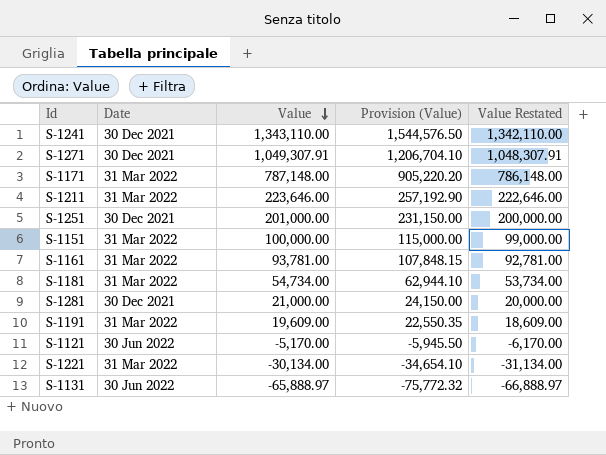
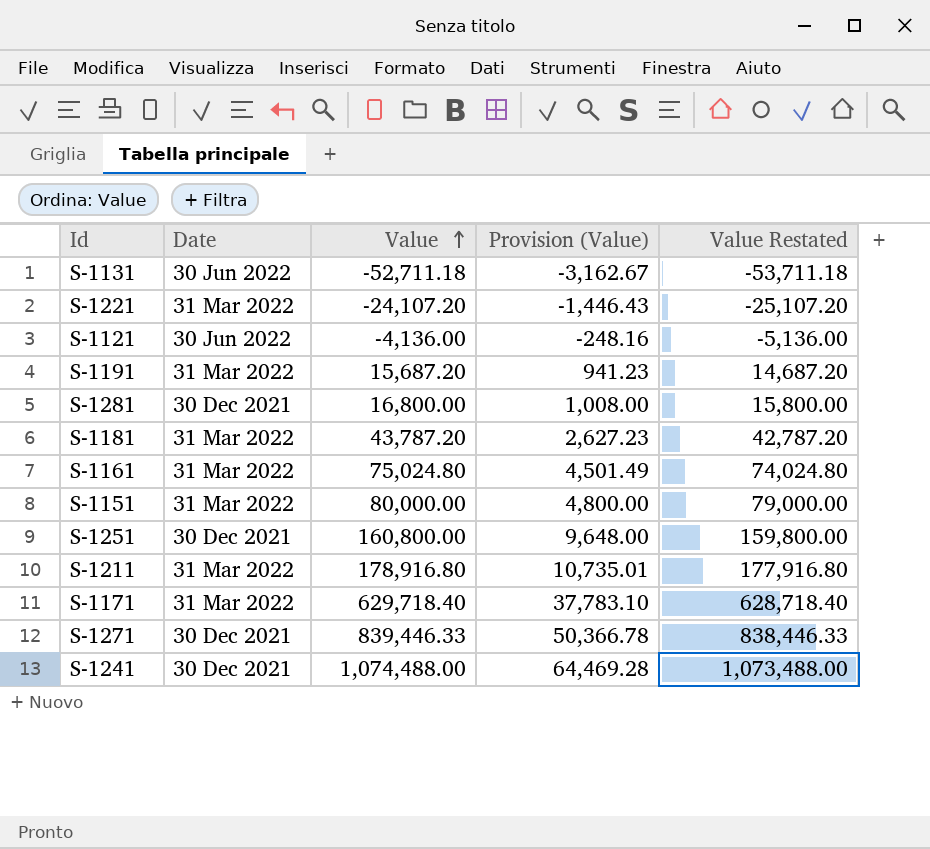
row order: Value descending -> Value ascending
column Provision (Value) | formula: [Value] * 1.15 -> [Value] * 0.06
S-1131 | Value: -65,888.97 -> -52,711.18
S-1131 | Value Restated: -66,888.97 -> -53,711.18
S-1221 | Value: -30,134.00 -> -24,107.20
S-1221 | Value Restated: -31,134.00 -> -25,107.20
S-1121 | Value: -5,170.00 -> -4,136.00
S-1121 | Value Restated: -6,170.00 -> -5,136.00
S-1191 | Value: 19,609.00 -> 15,687.20
S-1191 | Value Restated: 18,609.00 -> 14,687.20
S-1281 | Value: 21,000.00 -> 16,800.00
S-1281 | Value Restated: 20,000.00 -> 15,800.00
S-1181 | Value: 54,734.00 -> 43,787.20
S-1181 | Value Restated: 53,734.00 -> 42,787.20
S-1161 | Value: 93,781.00 -> 75,024.80
S-1161 | Value Restated: 92,781.00 -> 74,024.80
S-1151 | Value: 100,000.00 -> 80,000.00
S-1151 | Value Restated: 99,000.00 -> 79,000.00
S-1251 | Value: 201,000.00 -> 160,800.00
S-1251 | Value Restated: 200,000.00 -> 159,800.00
S-1211 | Value: 223,646.00 -> 178,916.80
S-1211 | Value Restated: 222,646.00 -> 177,916.80
S-1171 | Value: 787,148.00 -> 629,718.40
S-1171 | Value Restated: 786,148.00 -> 628,718.40
S-1271 | Value: 1,049,307.91 -> 839,446.33
S-1271 | Value Restated: 1,048,307.91 -> 838,446.33
S-1241 | Value: 1,343,110.00 -> 1,074,488.00
S-1241 | Value Restated: 1,342,110.00 -> 1,073,488.00

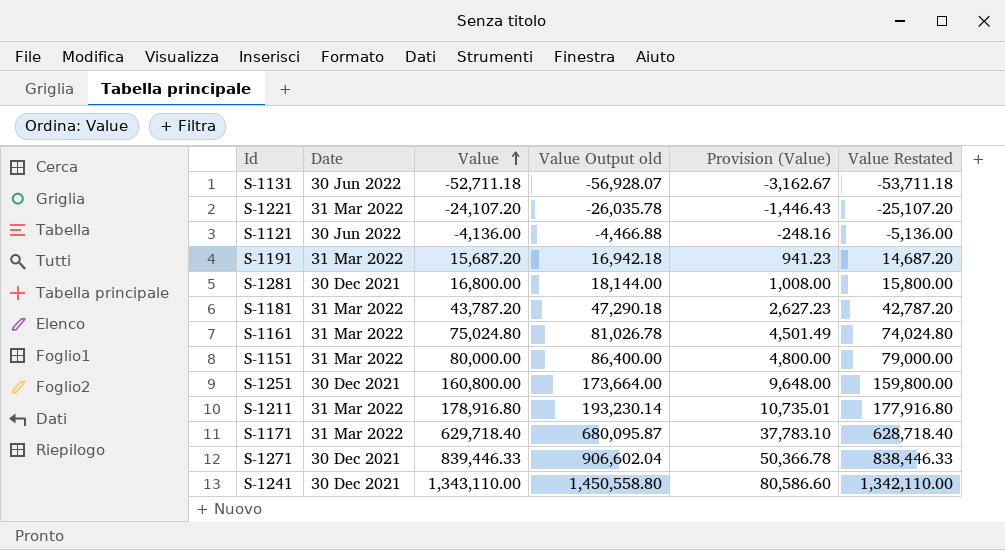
column Value Output old | formula: none -> [Value] * 1.08
S-1241 | Value: 1,074,488.00 -> 1,343,110.00
S-1241 | Provision (Value): 64,469.28 -> 80,586.60
S-1241 | Value Restated: 1,073,488.00 -> 1,342,110.00

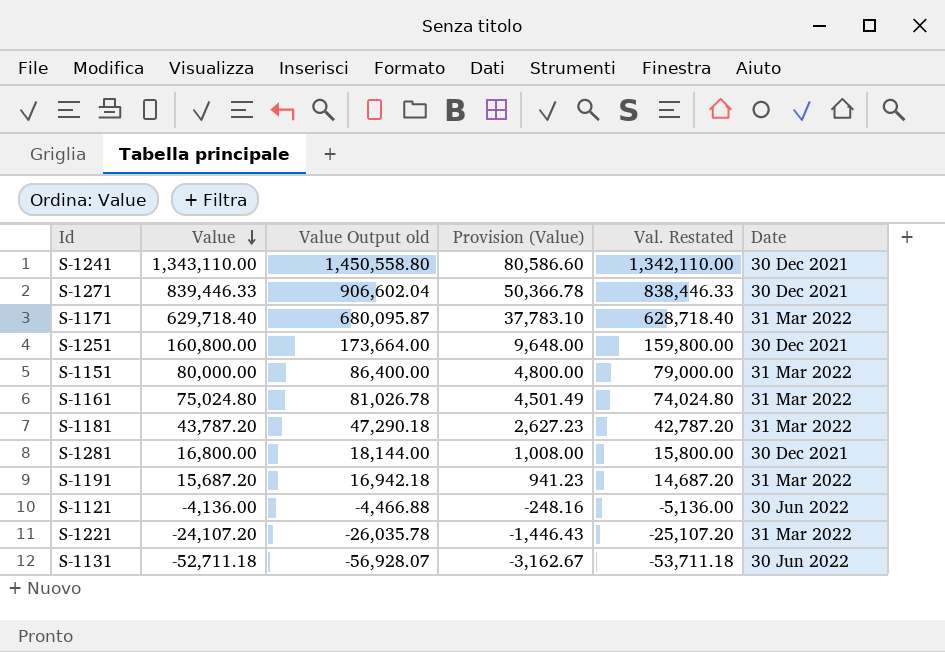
row order: Value ascending -> Value descending
column name: Value Restated -> Val. Restated
column Date | position: 2 -> 6
row S-1211: 31 Mar 2022 | 178,916.80 | 193,230.14 | 10,735.01 | 177,916.80 -> none

